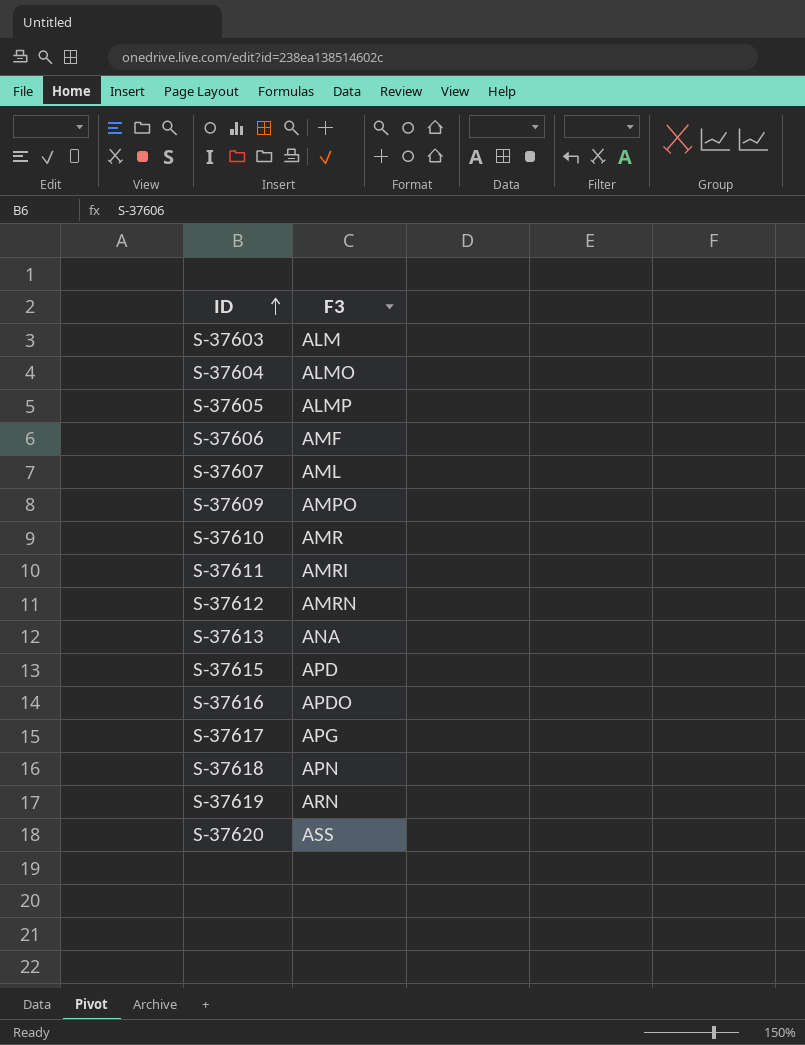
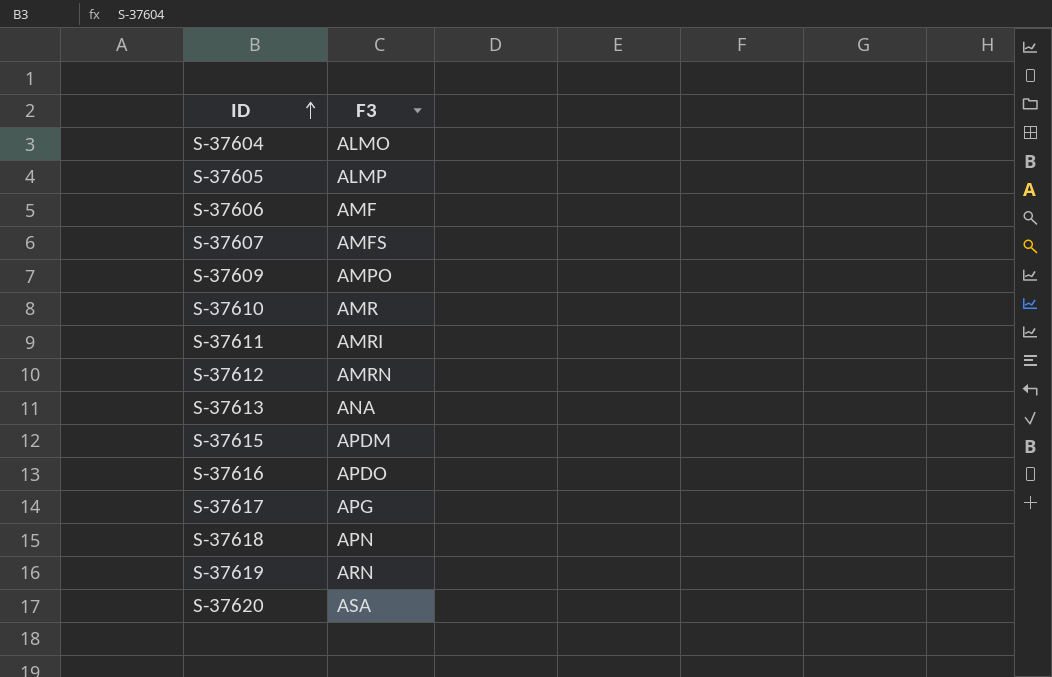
row S-37603: ALM -> none
S-37607 | F3: AML -> AMFS
S-37615 | F3: APD -> APDM
S-37620 | F3: ASS -> ASA

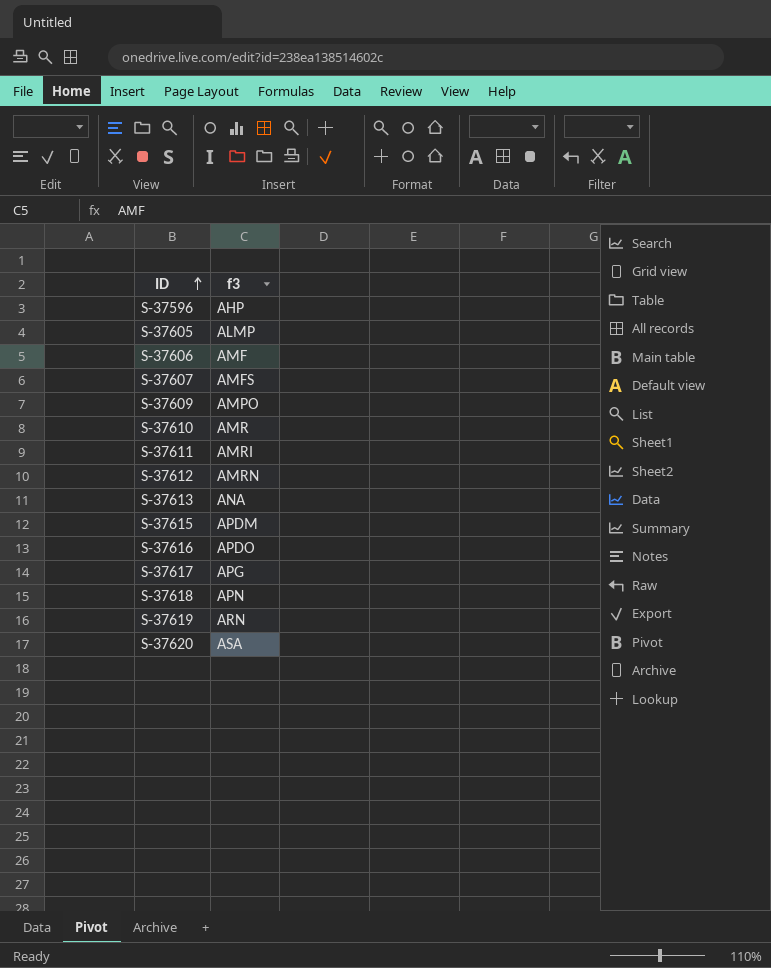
column name: F3 -> f3
row S-37604: ALMO -> none
row S-37596: none -> AHP

